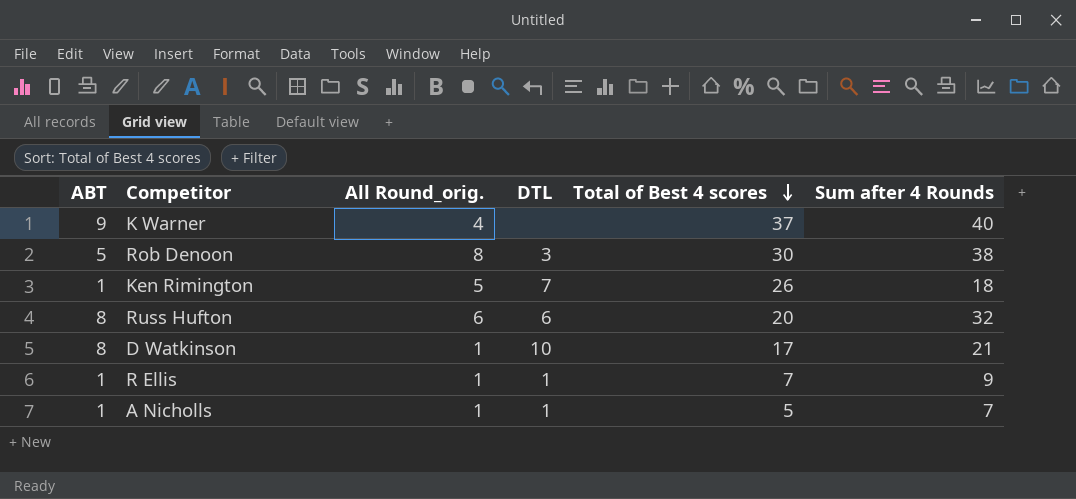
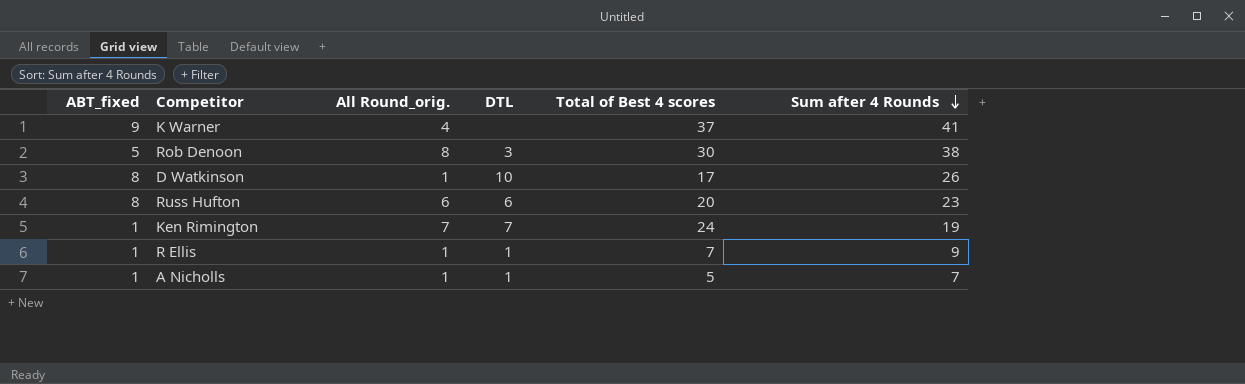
row order: Total of Best 4 scores descending -> Sum after 4 Rounds descending
column name: ABT -> ABT_fixed
K Warner | Sum after 4 Rounds: 40 -> 41
D Watkinson | Sum after 4 Rounds: 21 -> 26
Russ Hufton | Sum after 4 Rounds: 32 -> 23
Ken Rimington | All Round_orig.: 5 -> 7
Ken Rimington | Total of Best 4 scores: 26 -> 24
Ken Rimington | Sum after 4 Rounds: 18 -> 19

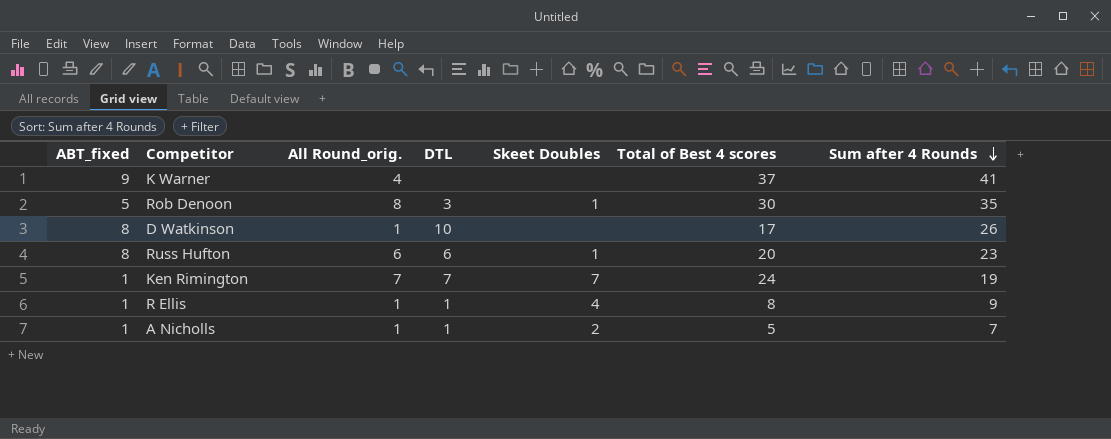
column Skeet Doubles | position: none -> 5
Rob Denoon | Sum after 4 Rounds: 38 -> 35
R Ellis | Total of Best 4 scores: 7 -> 8

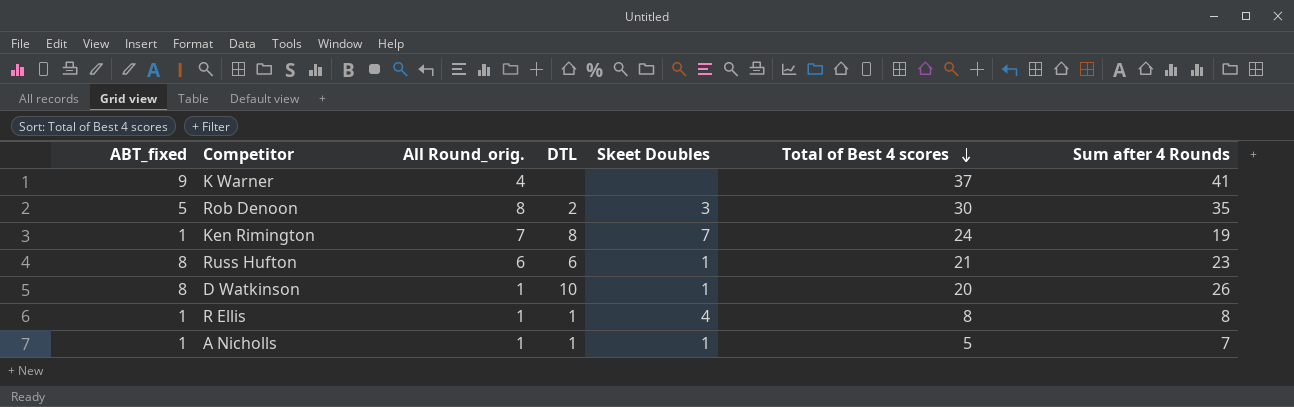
row order: Sum after 4 Rounds descending -> Total of Best 4 scores descending
Rob Denoon | DTL: 3 -> 2
Rob Denoon | Skeet Doubles: 1 -> 3
Ken Rimington | DTL: 7 -> 8
Russ Hufton | Total of Best 4 scores: 20 -> 21
D Watkinson | Skeet Doubles: none -> 1
D Watkinson | Total of Best 4 scores: 17 -> 20
R Ellis | Sum after 4 Rounds: 9 -> 8
A Nicholls | Skeet Doubles: 2 -> 1

